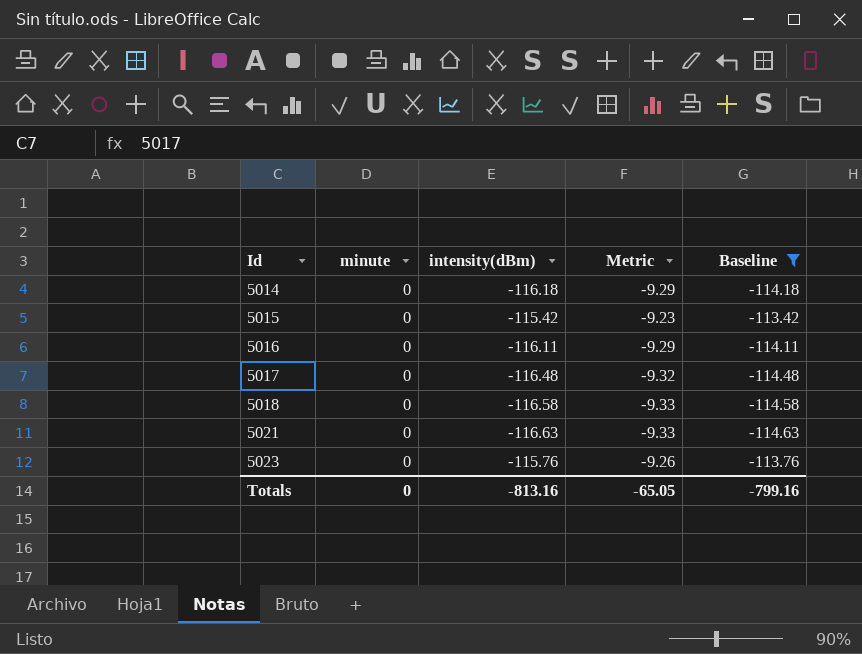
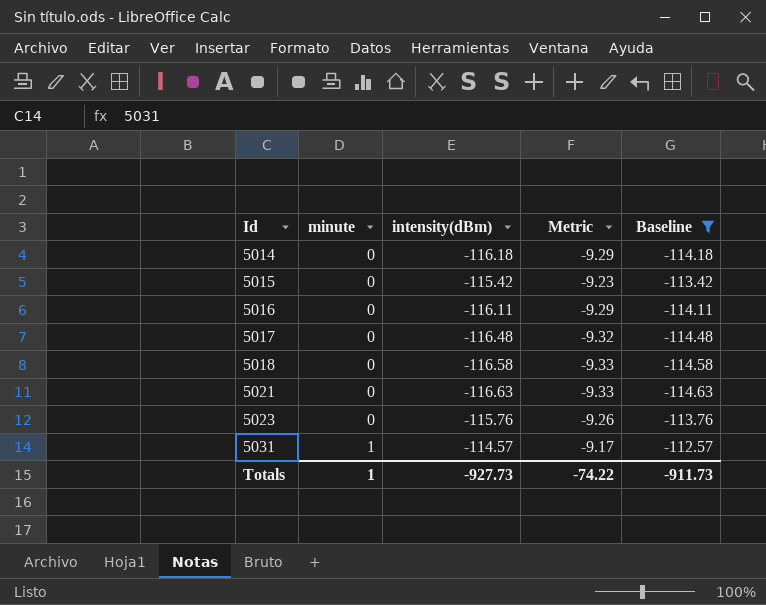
row 5031: none -> 1 | -114.57 | -9.17 | -112.57
Totals | minute: 0 -> 1
Totals | intensity(dBm): -813.16 -> -927.73
Totals | Metric: -65.05 -> -74.22
Totals | Baseline: -799.16 -> -911.73

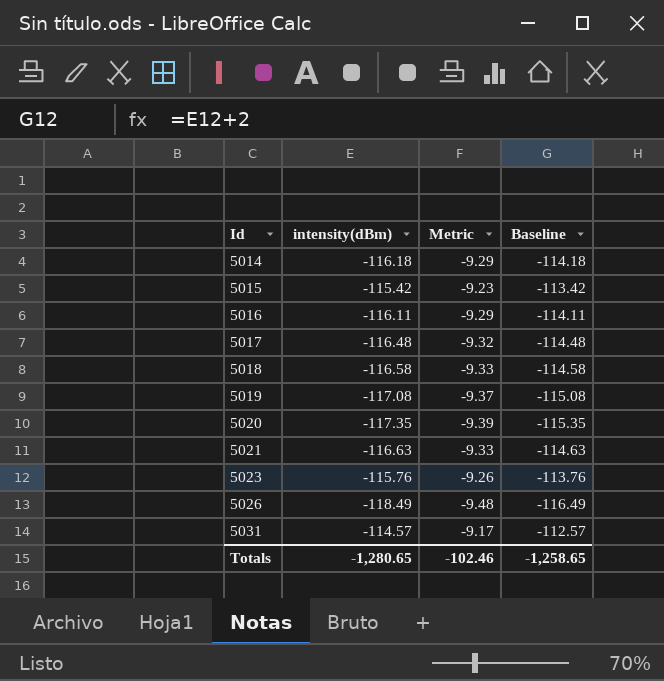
filter: Baseline >= -114.63 -> none
column minute | position: 2 -> none
Totals | intensity(dBm): -927.73 -> -1,280.65
Totals | Metric: -74.22 -> -102.46
Totals | Baseline: -911.73 -> -1,258.65

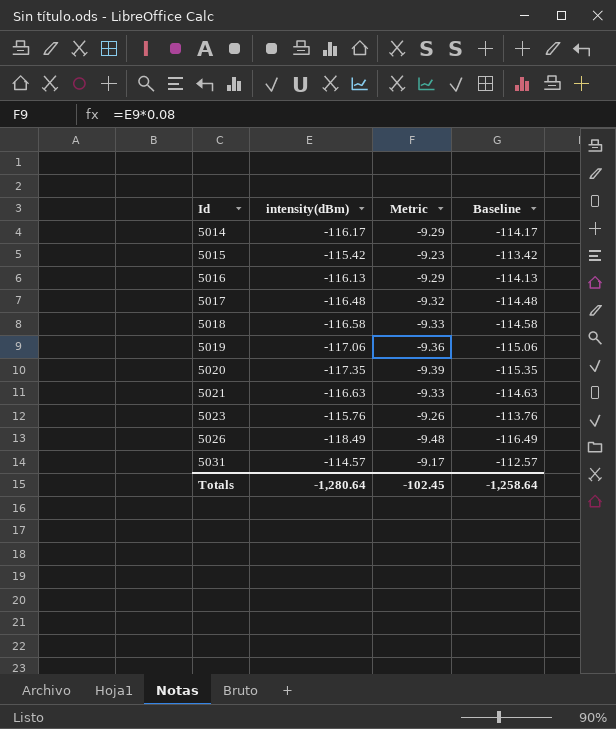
5014 | intensity(dBm): -116.18 -> -116.17
5014 | Baseline: -114.18 -> -114.17
5016 | intensity(dBm): -116.11 -> -116.13
5016 | Baseline: -114.11 -> -114.13
5019 | intensity(dBm): -117.08 -> -117.06
5019 | Metric: -9.37 -> -9.36
5019 | Baseline: -115.08 -> -115.06
Totals | intensity(dBm): -1,280.65 -> -1,280.64
Totals | Metric: -102.46 -> -102.45
Totals | Baseline: -1,258.65 -> -1,258.64

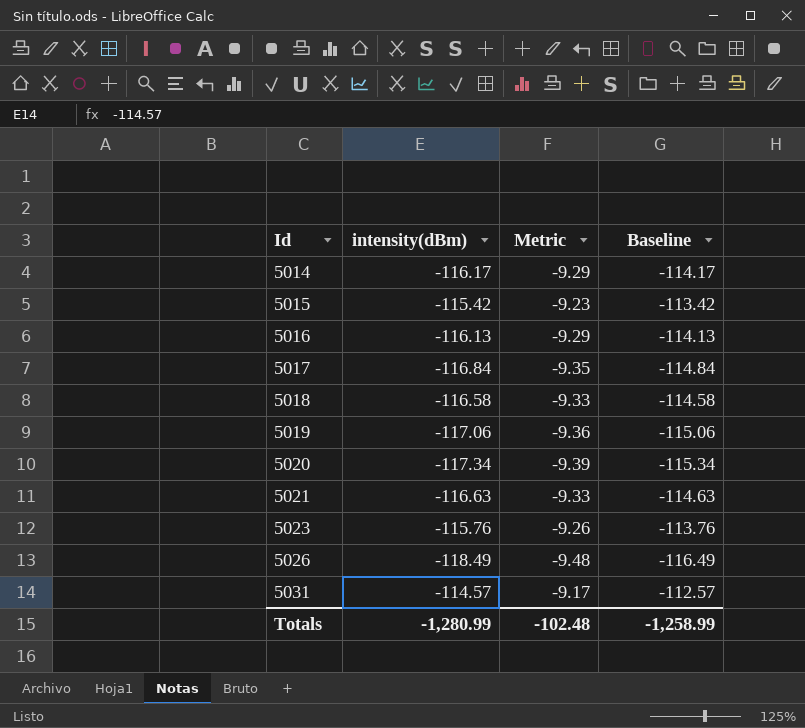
5017 | intensity(dBm): -116.48 -> -116.84
5017 | Metric: -9.32 -> -9.35
5017 | Baseline: -114.48 -> -114.84
5020 | intensity(dBm): -117.35 -> -117.34
5020 | Baseline: -115.35 -> -115.34
Totals | intensity(dBm): -1,280.64 -> -1,280.99
Totals | Metric: -102.45 -> -102.48
Totals | Baseline: -1,258.64 -> -1,258.99

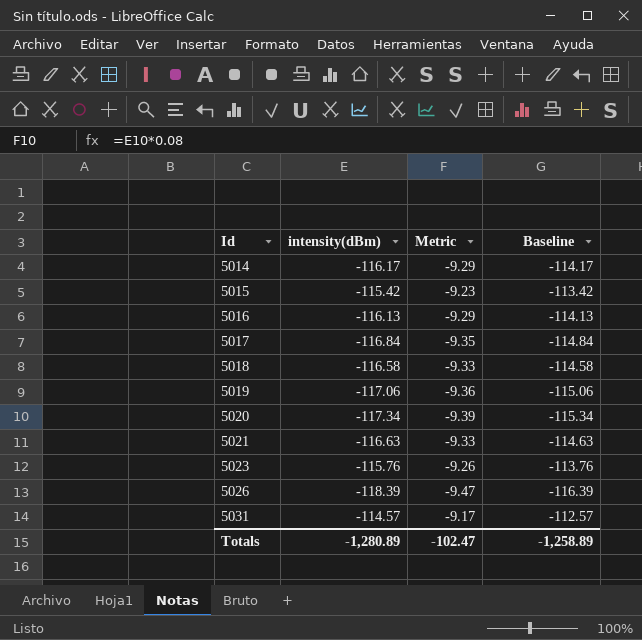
5026 | intensity(dBm): -118.49 -> -118.39
5026 | Metric: -9.48 -> -9.47
5026 | Baseline: -116.49 -> -116.39
Totals | intensity(dBm): -1,280.99 -> -1,280.89
Totals | Metric: -102.48 -> -102.47
Totals | Baseline: -1,258.99 -> -1,258.89

